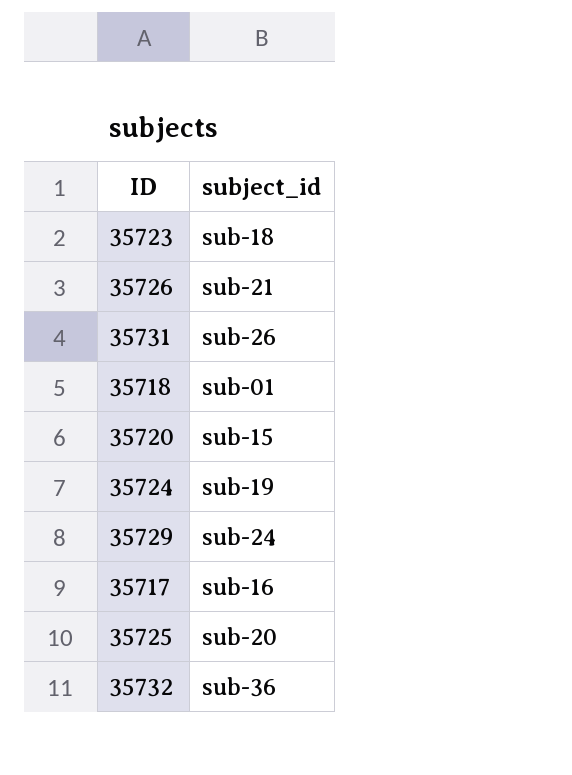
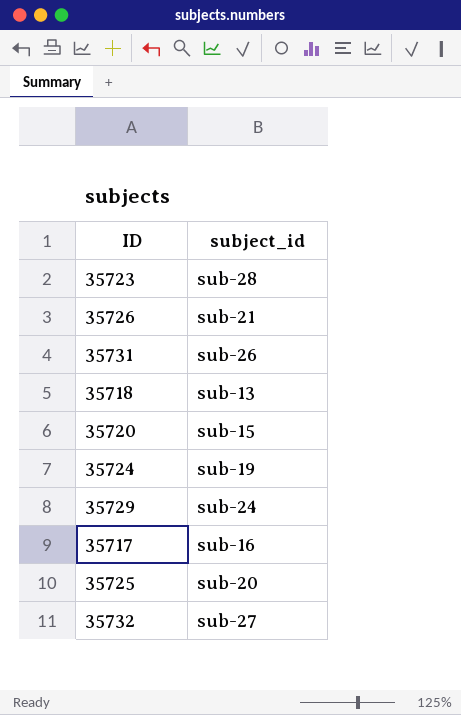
35723 | subject_id: sub-18 -> sub-28
35718 | subject_id: sub-01 -> sub-13
35732 | subject_id: sub-36 -> sub-27

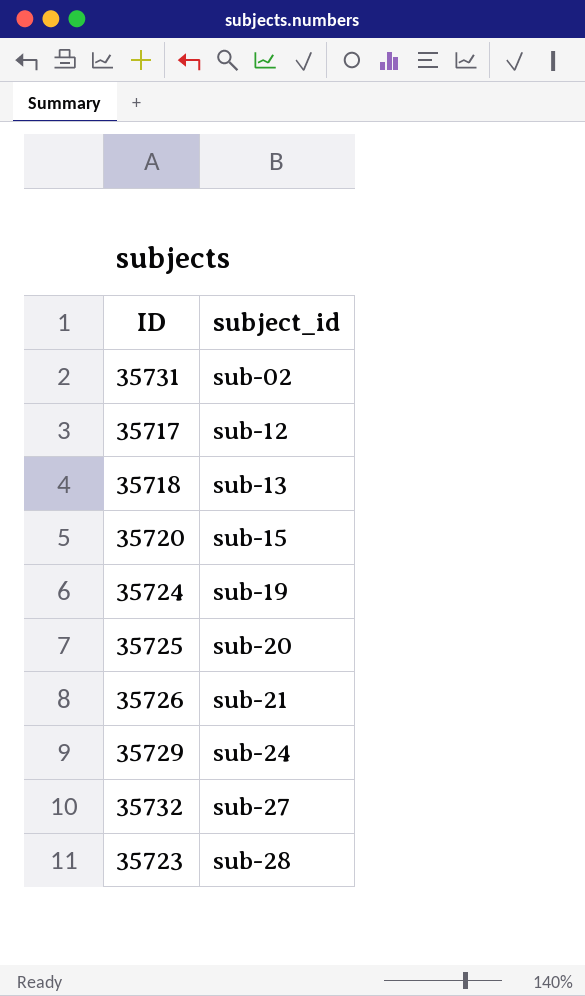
row order: none -> subject_id ascending
35731 | subject_id: sub-26 -> sub-02
35717 | subject_id: sub-16 -> sub-12

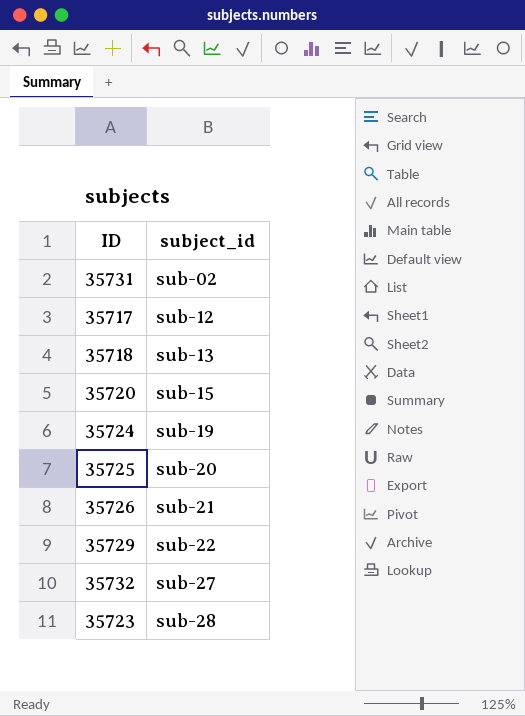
35729 | subject_id: sub-24 -> sub-22

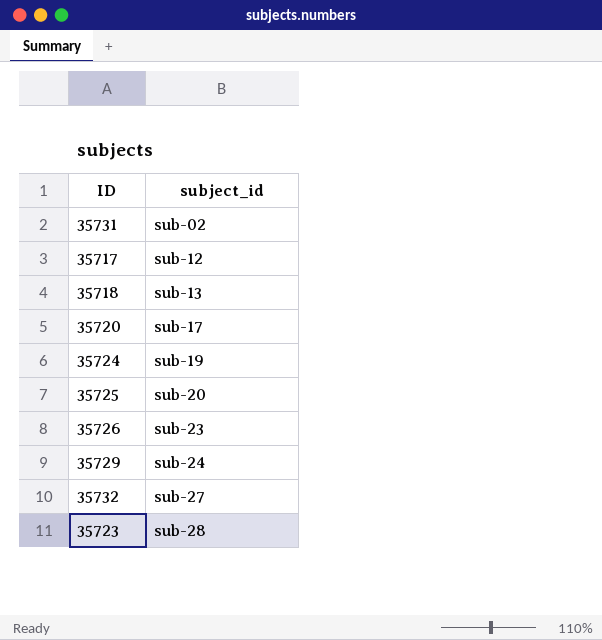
35720 | subject_id: sub-15 -> sub-17
35726 | subject_id: sub-21 -> sub-23
35729 | subject_id: sub-22 -> sub-24

